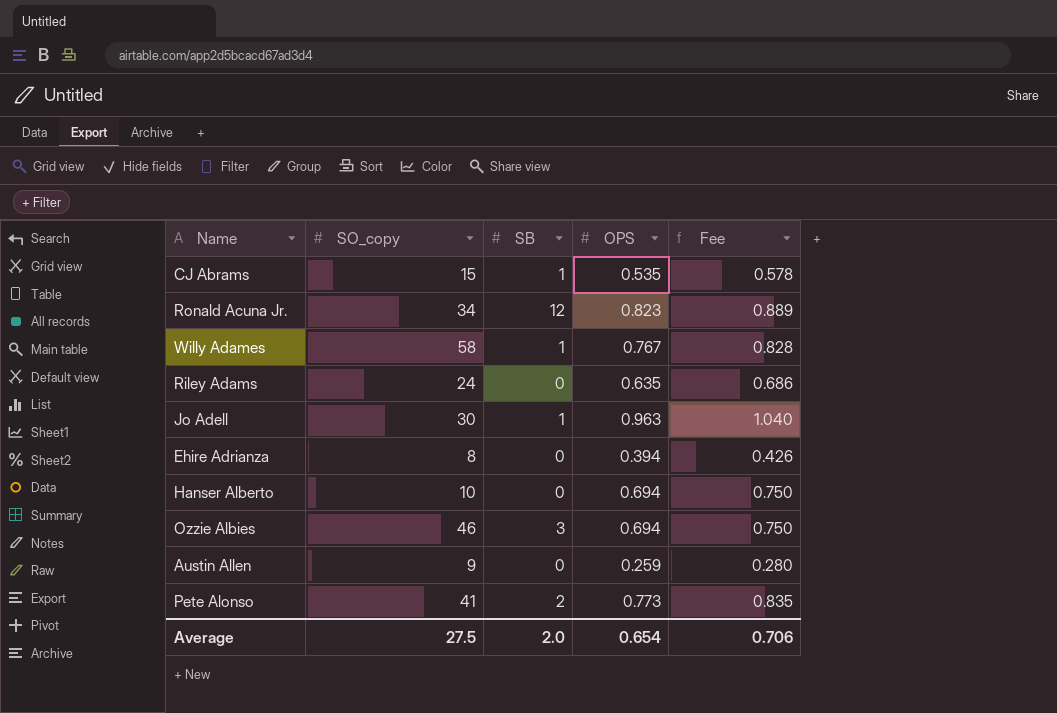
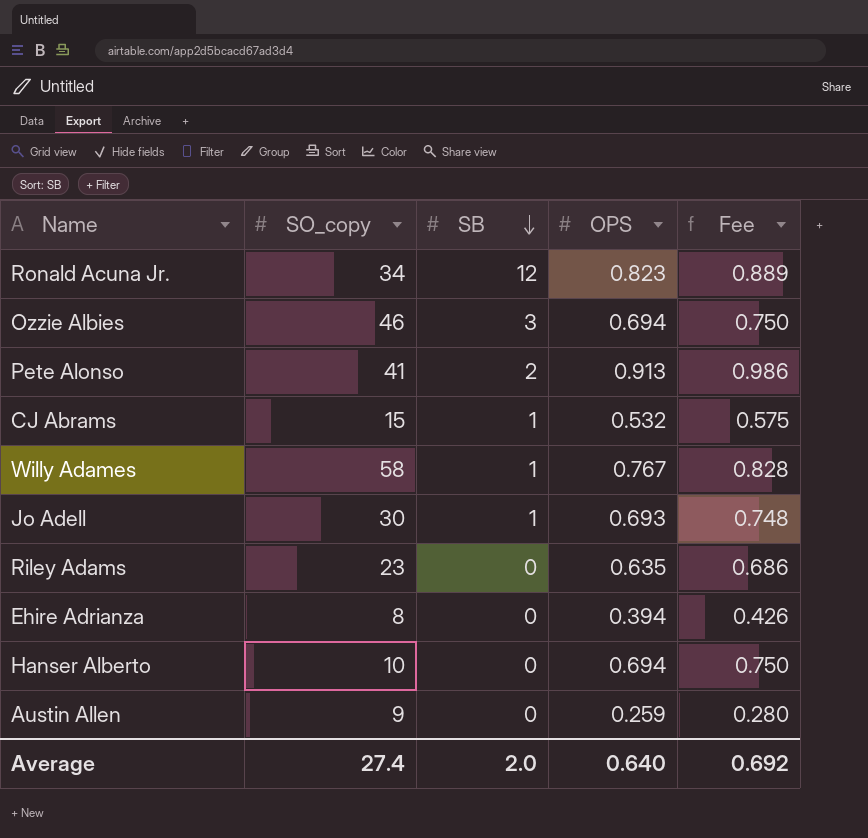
row order: none -> SB descending
Pete Alonso | OPS: 0.773 -> 0.913
Pete Alonso | Fee: 0.835 -> 0.986
CJ Abrams | OPS: 0.535 -> 0.532
CJ Abrams | Fee: 0.578 -> 0.575
Jo Adell | OPS: 0.963 -> 0.693
Jo Adell | Fee: 1.040 -> 0.748
Riley Adams | SO_copy: 24 -> 23
Average | SO_copy: 27.5 -> 27.4
Average | OPS: 0.654 -> 0.640
Average | Fee: 0.706 -> 0.692

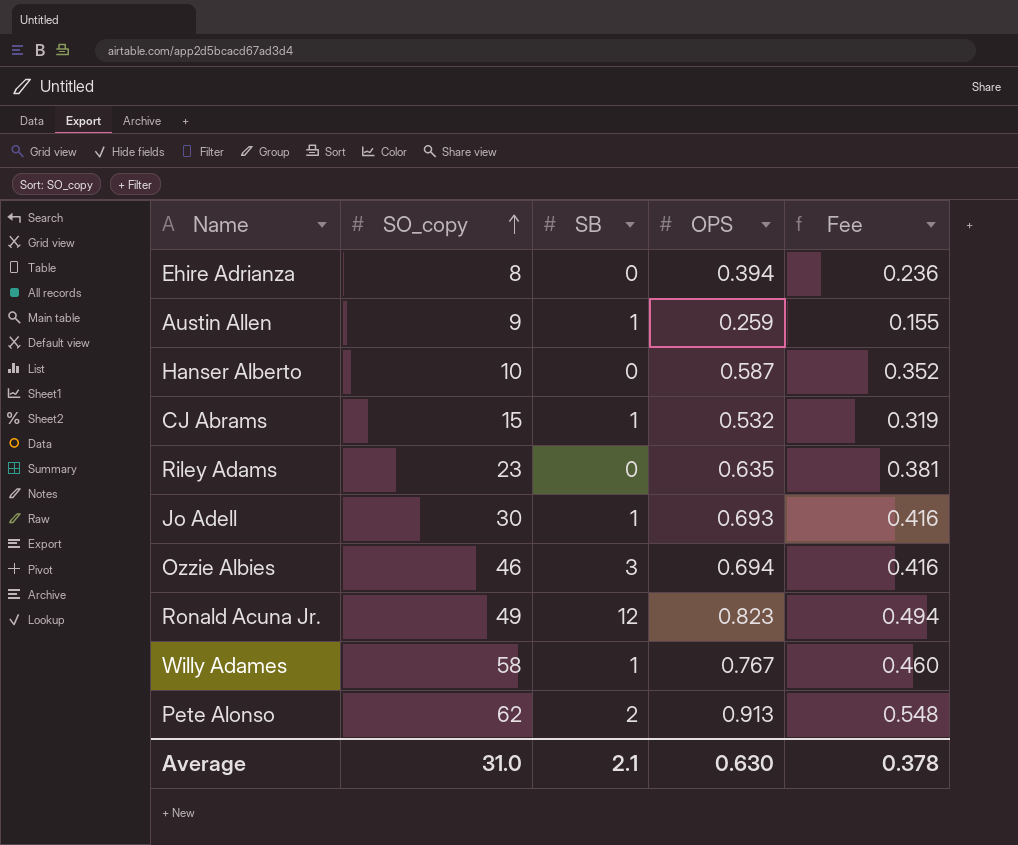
row order: SB descending -> SO_copy ascending
column Fee | formula: [OPS] * 1.08 -> [OPS] * 0.6
Austin Allen | SB: 0 -> 1
Hanser Alberto | OPS: 0.694 -> 0.587
Ronald Acuna Jr. | SO_copy: 34 -> 49
Pete Alonso | SO_copy: 41 -> 62
Average | SO_copy: 27.4 -> 31.0
Average | SB: 2.0 -> 2.1
Average | OPS: 0.640 -> 0.630
Average | Fee: 0.692 -> 0.378

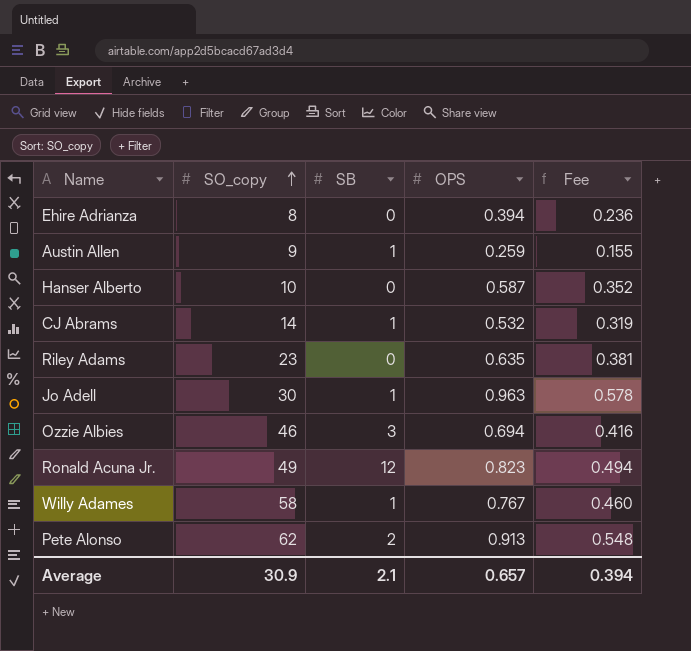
CJ Abrams | SO_copy: 15 -> 14
Jo Adell | OPS: 0.693 -> 0.963
Jo Adell | Fee: 0.416 -> 0.578
Average | SO_copy: 31.0 -> 30.9
Average | OPS: 0.630 -> 0.657
Average | Fee: 0.378 -> 0.394

